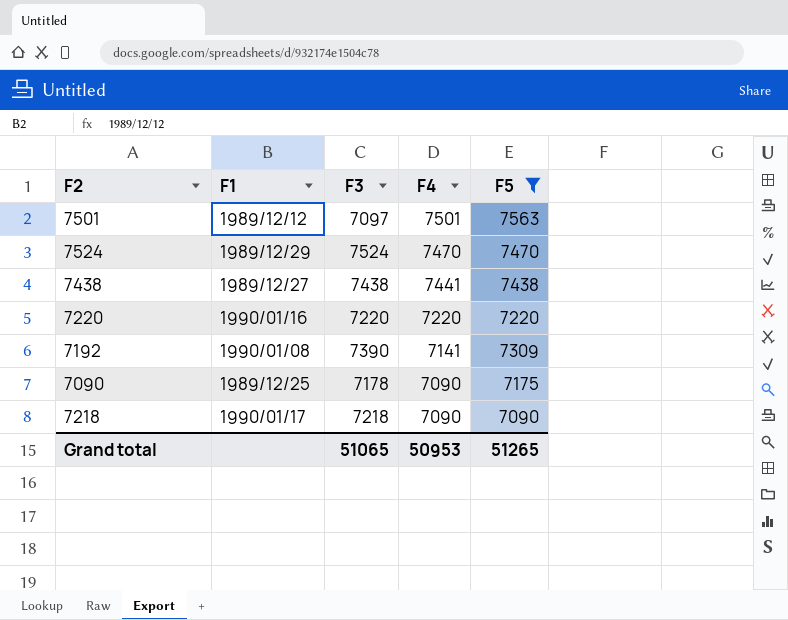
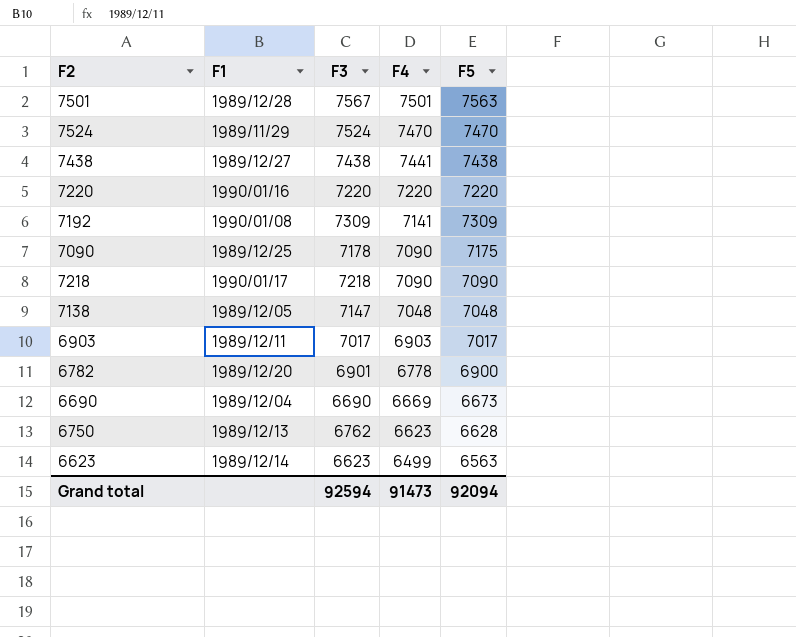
filter: F5 >= 7090 -> none
7501 | F1: 1989/12/12 -> 1989/12/28
7501 | F3: 7097 -> 7567
7524 | F1: 1989/12/29 -> 1989/11/29
7192 | F3: 7390 -> 7309
Grand total | F3: 51065 -> 92594
Grand total | F4: 50953 -> 91473
Grand total | F5: 51265 -> 92094

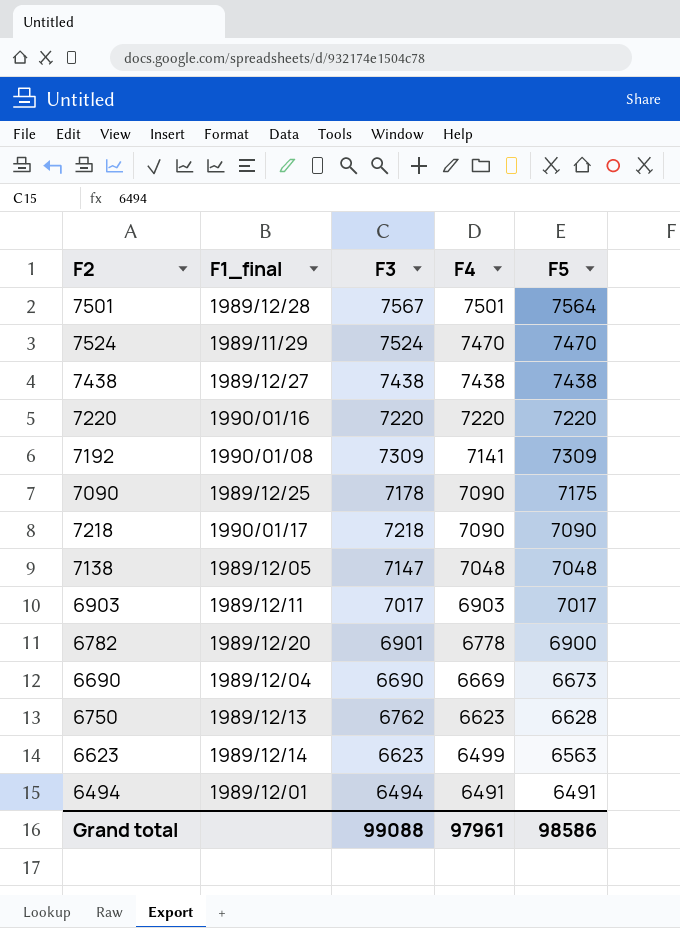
column name: F1 -> F1_final
7501 | F5: 7563 -> 7564
7438 | F4: 7441 -> 7438
row 6494: none -> 1989/12/01 | 6494 | 6491 | 6491
Grand total | F3: 92594 -> 99088
Grand total | F4: 91473 -> 97961
Grand total | F5: 92094 -> 98586

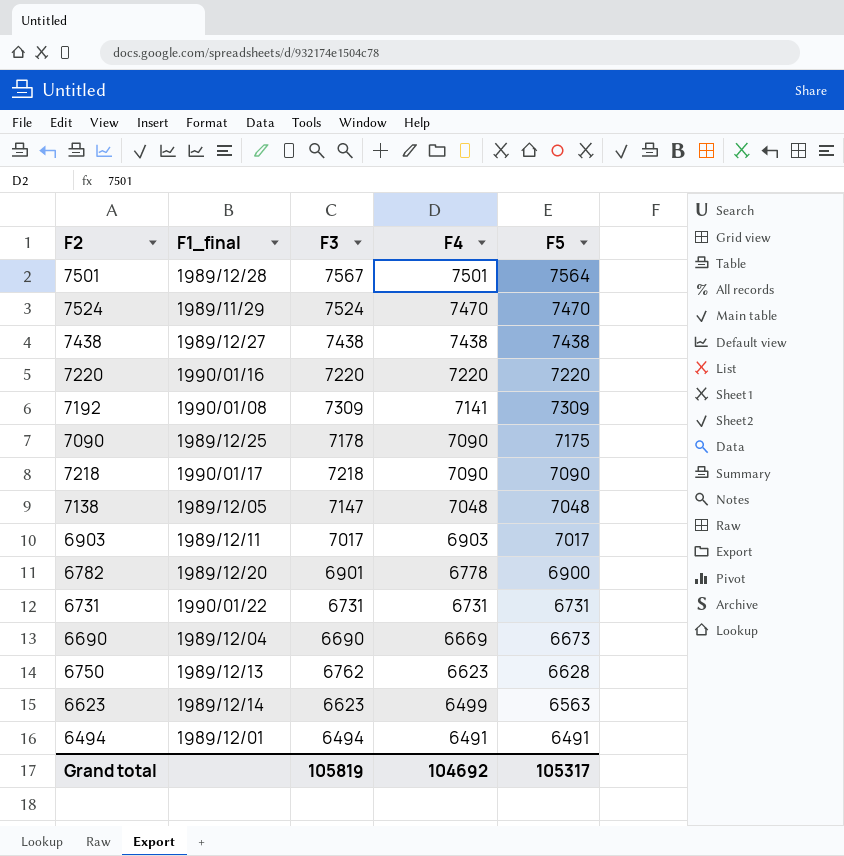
row 6731: none -> 1990/01/22 | 6731 | 6731 | 6731
Grand total | F3: 99088 -> 105819
Grand total | F4: 97961 -> 104692
Grand total | F5: 98586 -> 105317

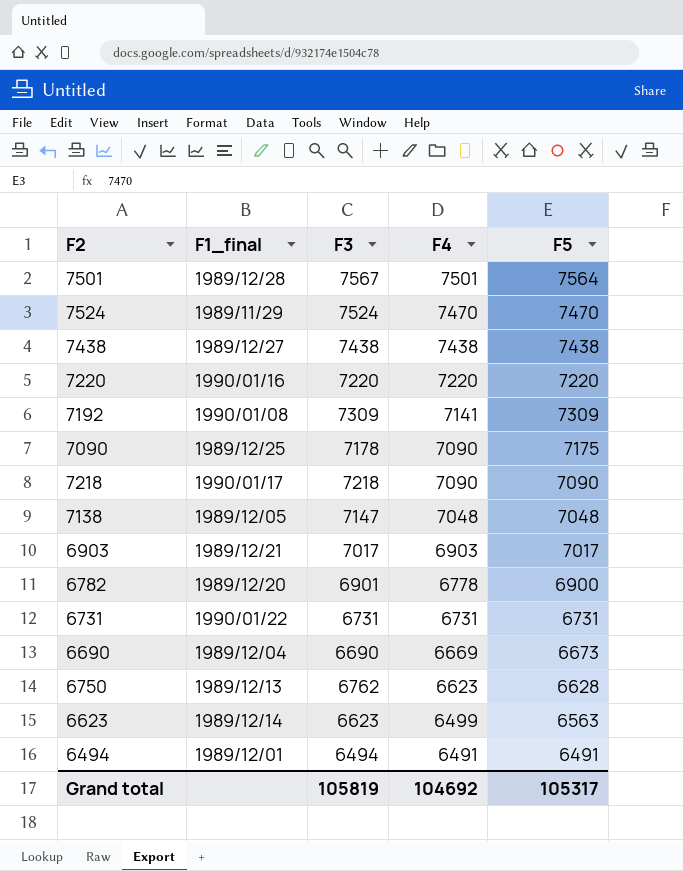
6903 | F1_final: 1989/12/11 -> 1989/12/21

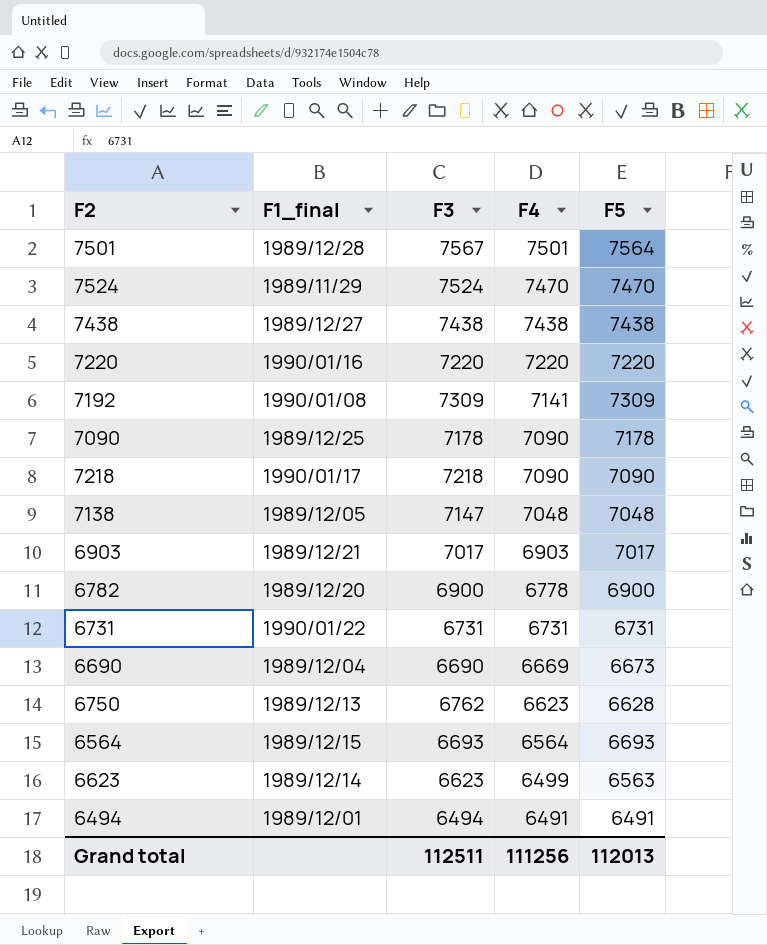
7090 | F5: 7175 -> 7178
6782 | F3: 6901 -> 6900
row 6564: none -> 1989/12/15 | 6693 | 6564 | 6693
Grand total | F3: 105819 -> 112511
Grand total | F4: 104692 -> 111256
Grand total | F5: 105317 -> 112013

